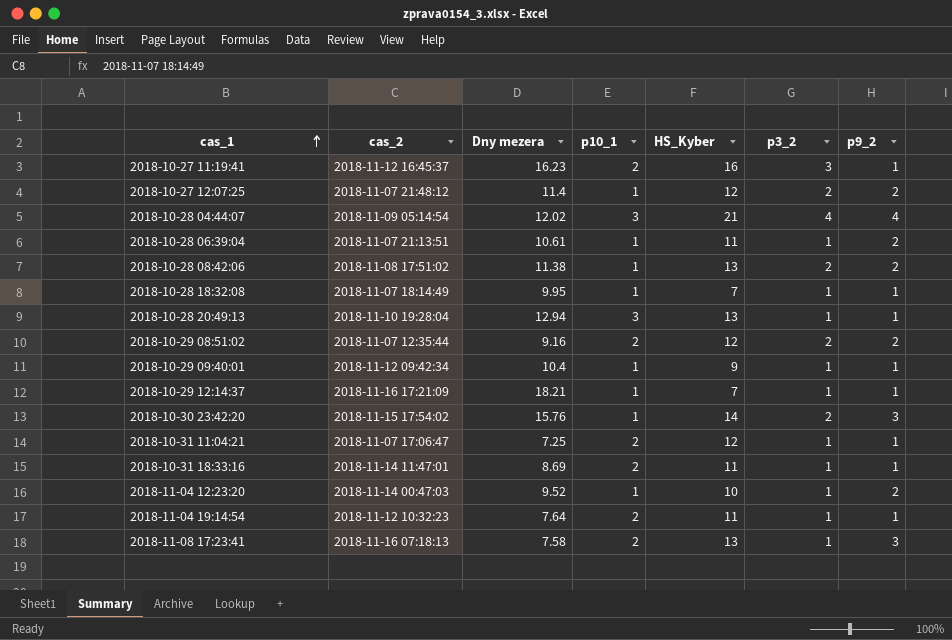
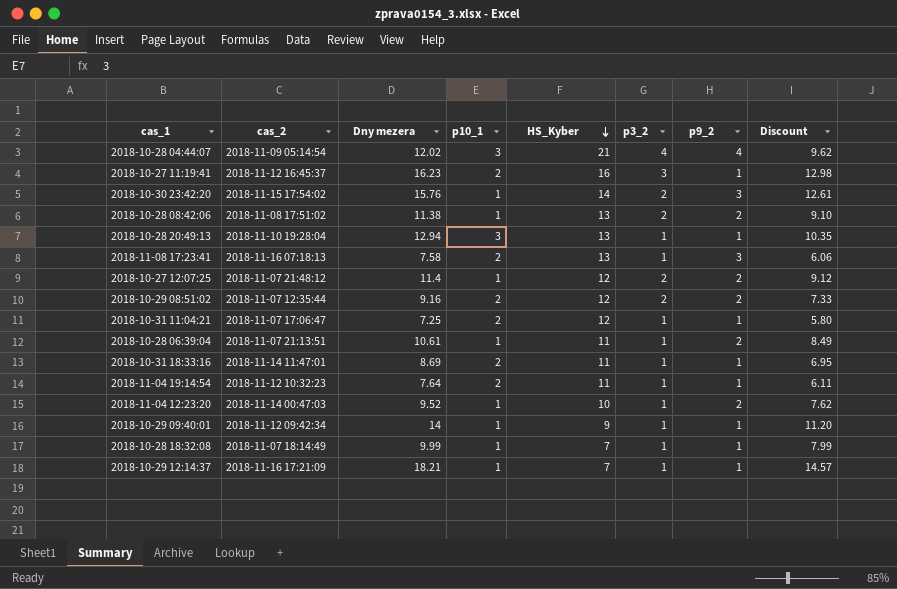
row order: cas_1 ascending -> HS_Kyber descending
column Discount | formula: none -> [Dny mezera] * 0.8
2018-10-29 09:40:01 | Dny mezera: 10.4 -> 14
2018-10-28 18:32:08 | Dny mezera: 9.95 -> 9.99

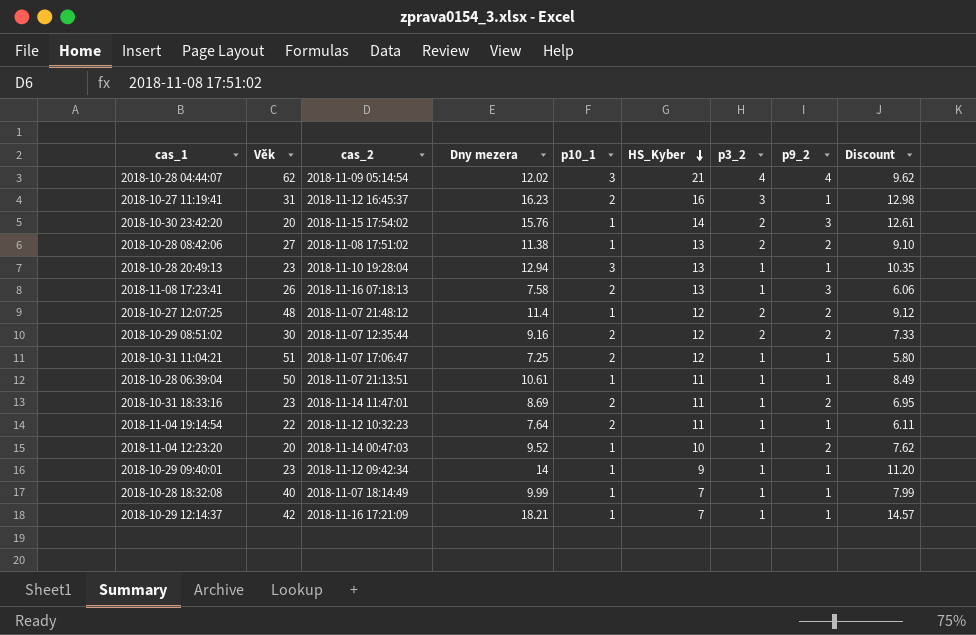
column Věk | position: none -> 2
2018-10-28 06:39:04 | p9_2: 2 -> 1
2018-10-31 18:33:16 | p9_2: 1 -> 2

